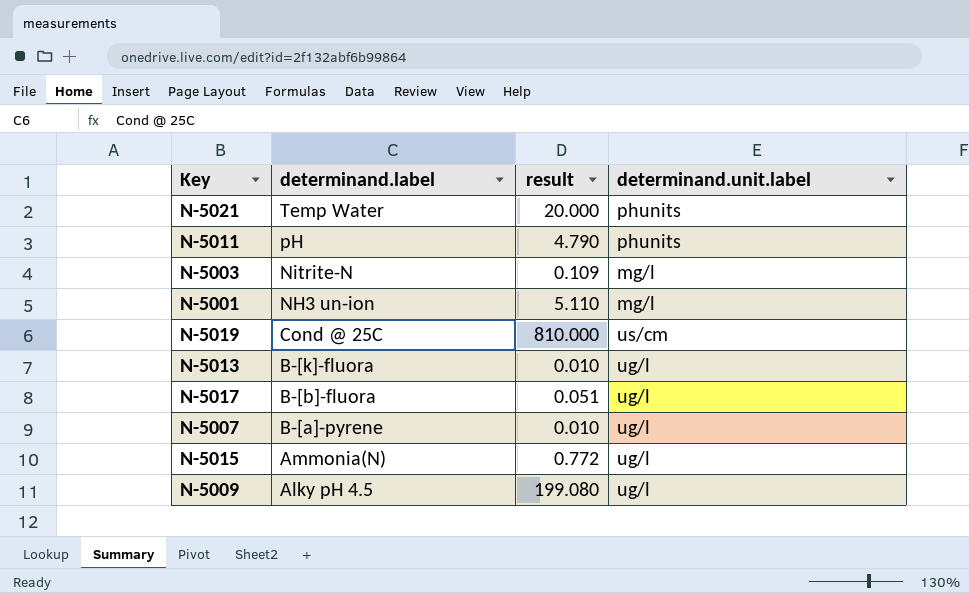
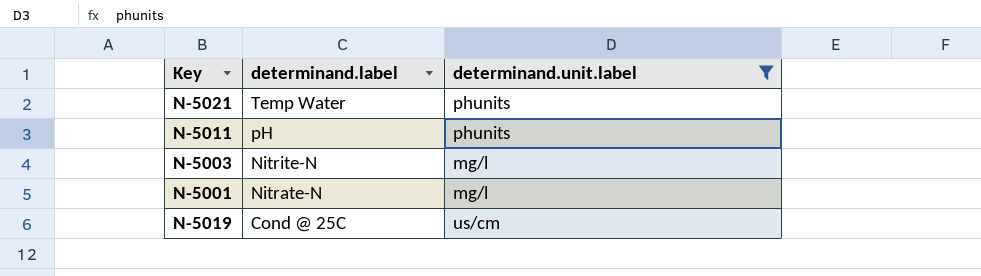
filter: none -> determinand.unit.label != ug/l
column result | position: 3 -> none
N-5001 | determinand.label: NH3 un-ion -> Nitrate-N

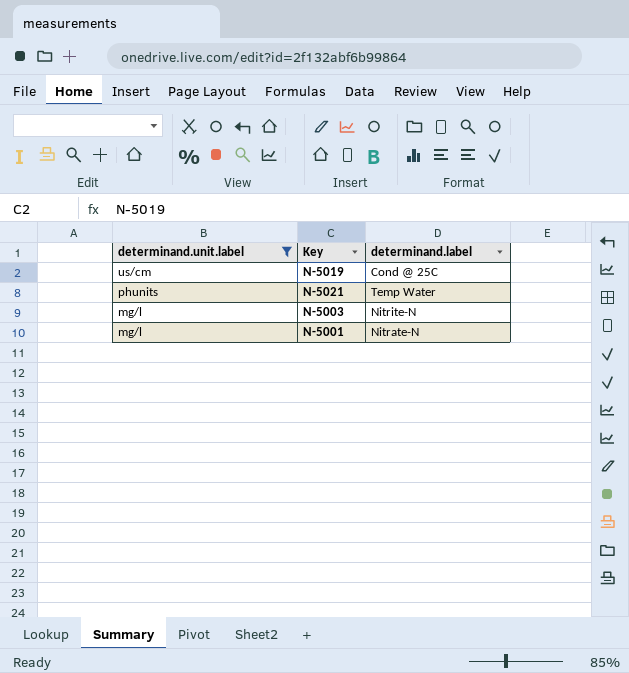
row order: determinand.label descending -> determinand.unit.label descending
column determinand.unit.label | position: 3 -> 1
row N-5011: pH | phunits -> none

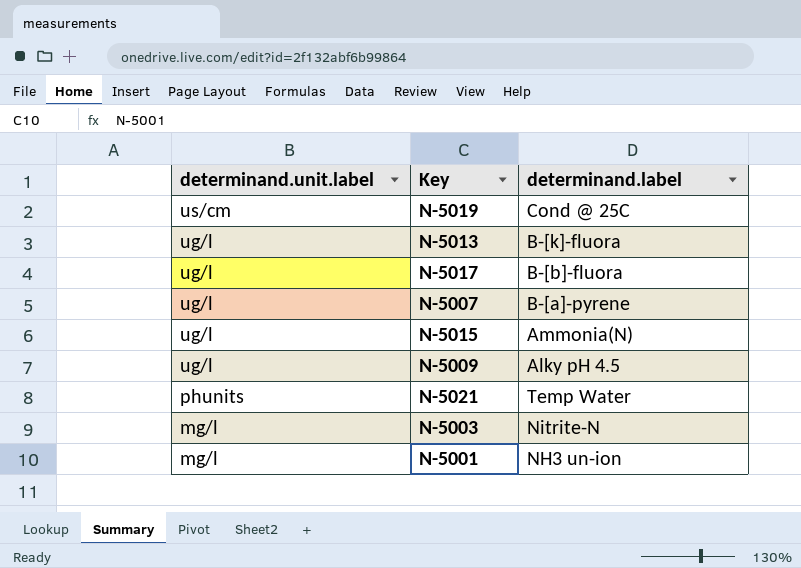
filter: determinand.unit.label != ug/l -> none
N-5001 | determinand.label: Nitrate-N -> NH3 un-ion

